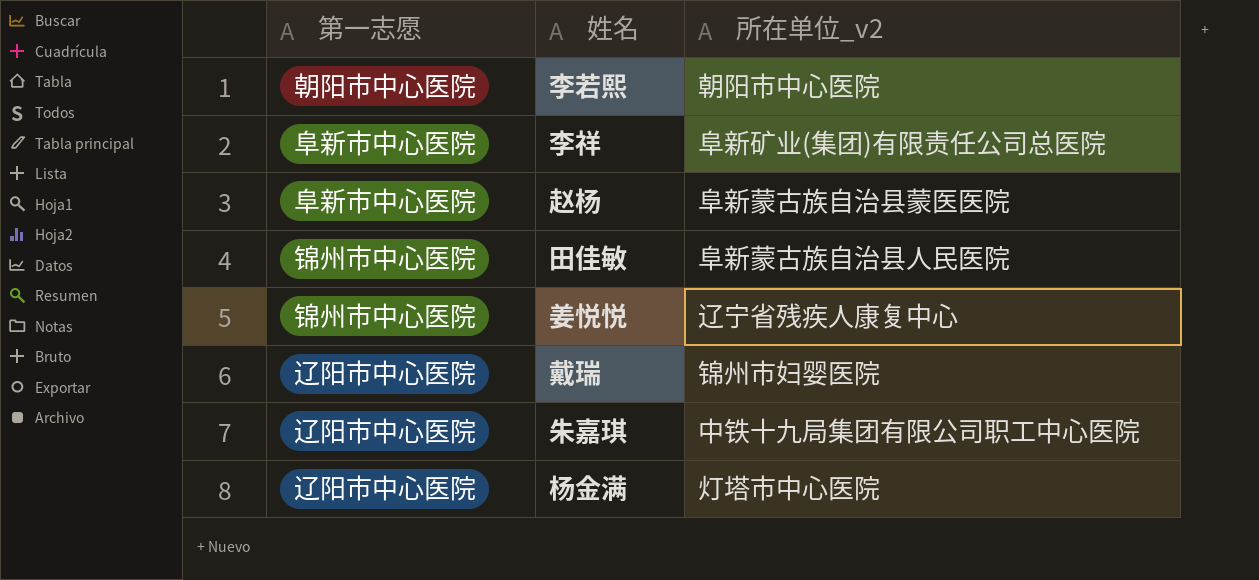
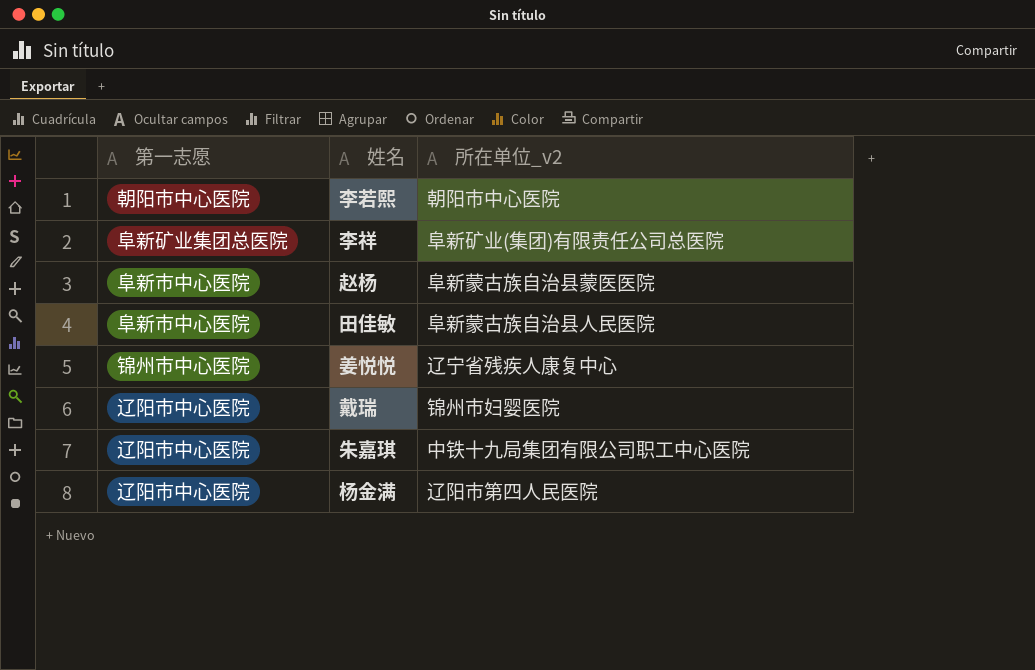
李祥 | 第一志愿: 阜新市中心医院 -> 阜新矿业集团总医院
田佳敏 | 第一志愿: 锦州市中心医院 -> 阜新市中心医院
杨金满 | 所在单位_v2: 灯塔市中心医院 -> 辽阳市第四人民医院

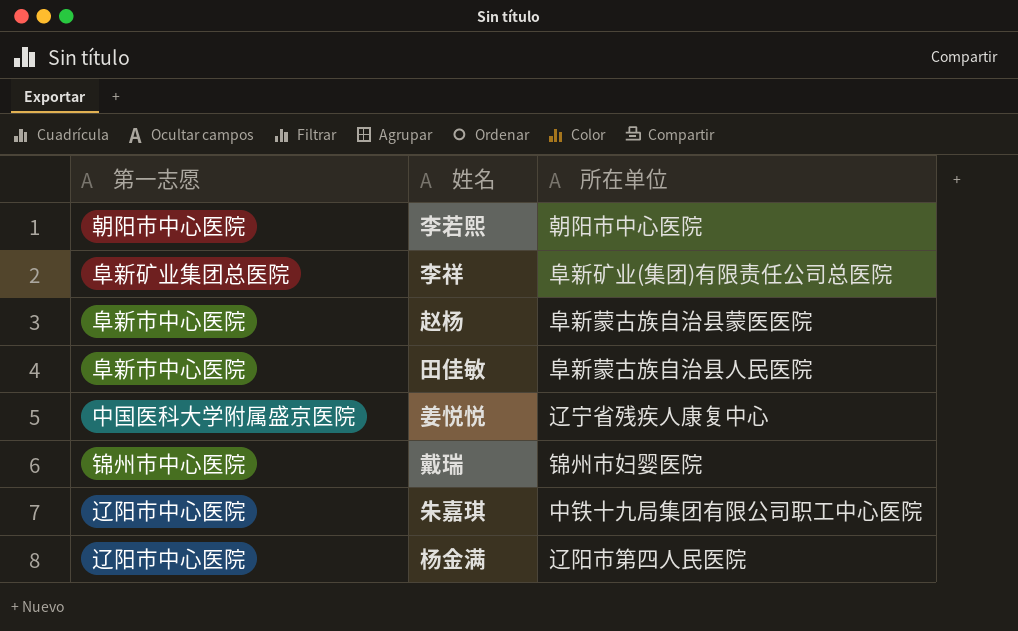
column name: 所在单位_v2 -> 所在单位
姜悦悦 | 第一志愿: 锦州市中心医院 -> 中国医科大学附属盛京医院
戴瑞 | 第一志愿: 辽阳市中心医院 -> 锦州市中心医院

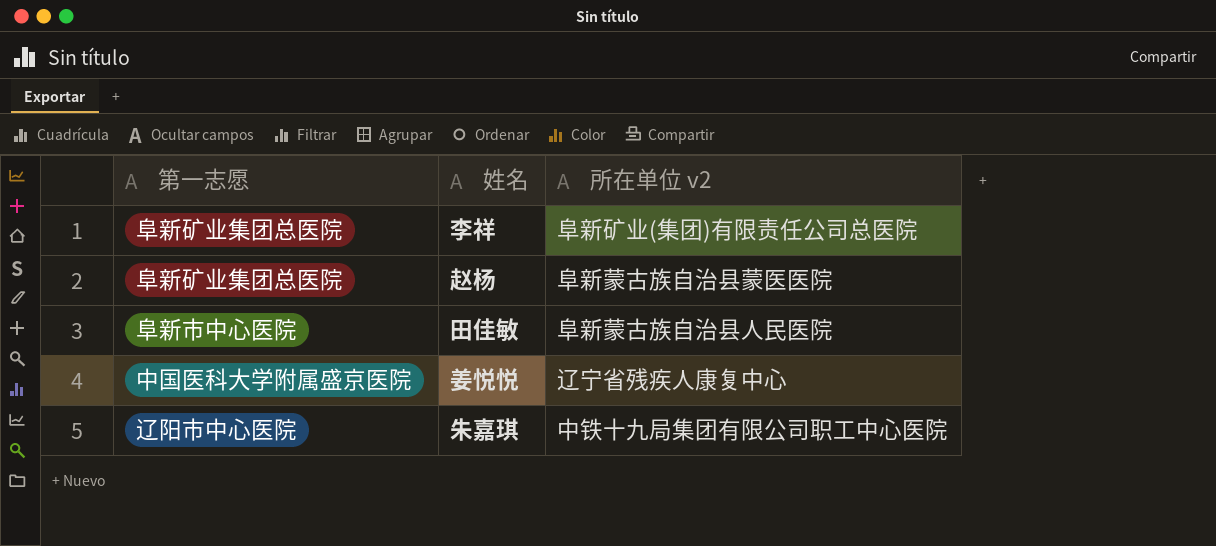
column name: 所在单位 -> 所在单位 v2
row 李若熙: 朝阳市中心医院 | 朝阳市中心医院 -> none
row 戴瑞: 锦州市中心医院 | 锦州市妇婴医院 -> none
row 杨金满: 辽阳市中心医院 | 辽阳市第四人民医院 -> none
赵杨 | 第一志愿: 阜新市中心医院 -> 阜新矿业集团总医院

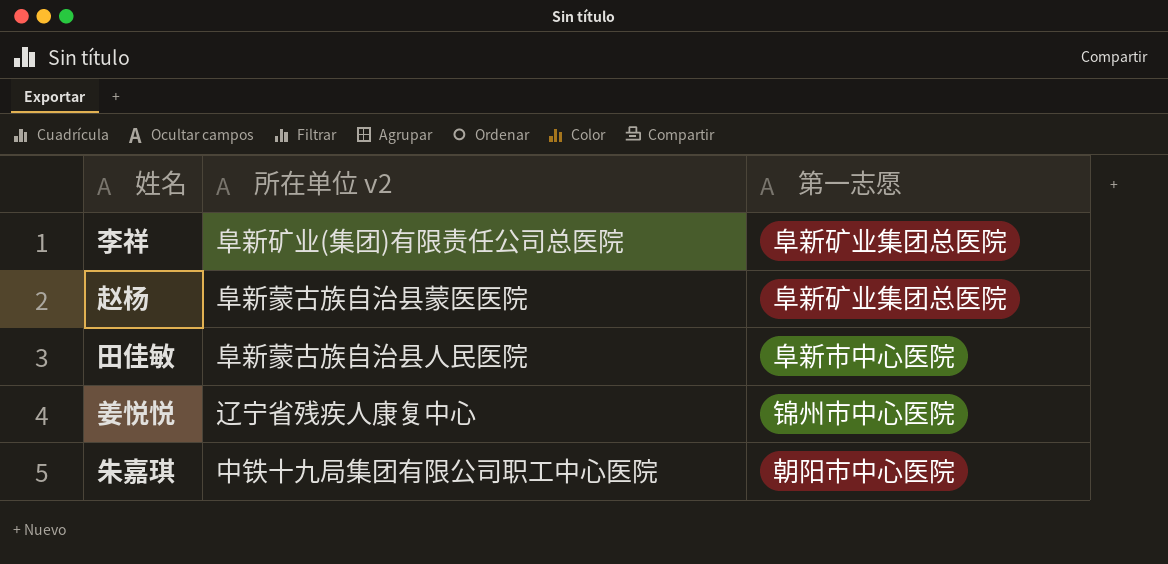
column 第一志愿 | position: 1 -> 3
姜悦悦 | 第一志愿: 中国医科大学附属盛京医院 -> 锦州市中心医院
朱嘉琪 | 第一志愿: 辽阳市中心医院 -> 朝阳市中心医院

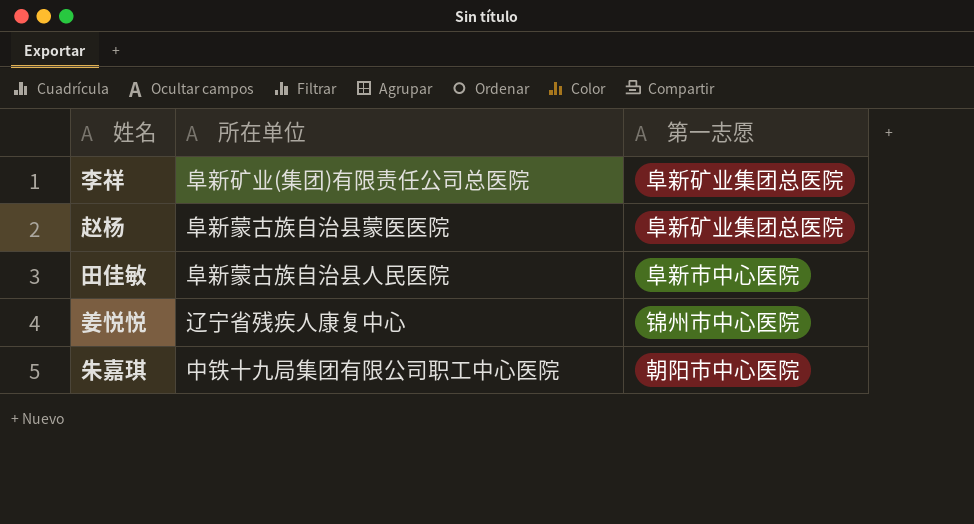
column name: 所在单位 v2 -> 所在单位

